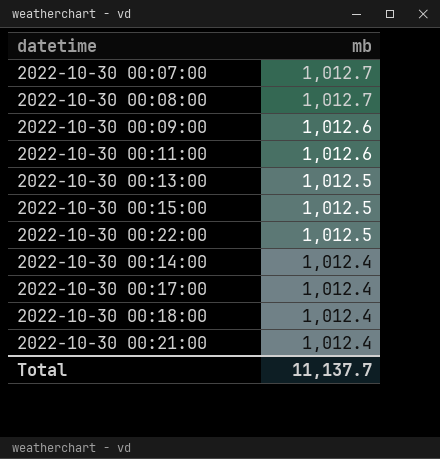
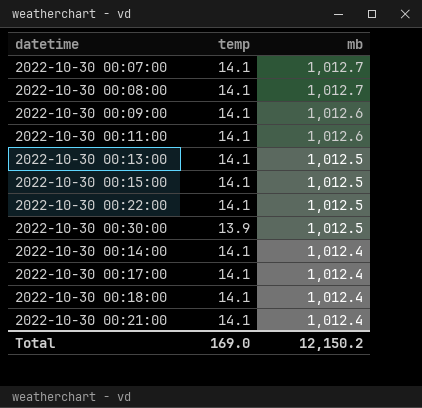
column temp | position: none -> 2
row 2022-10-30 00:30:00: none -> 13.9 | 1,012.5
Total | mb: 11,137.7 -> 12,150.2

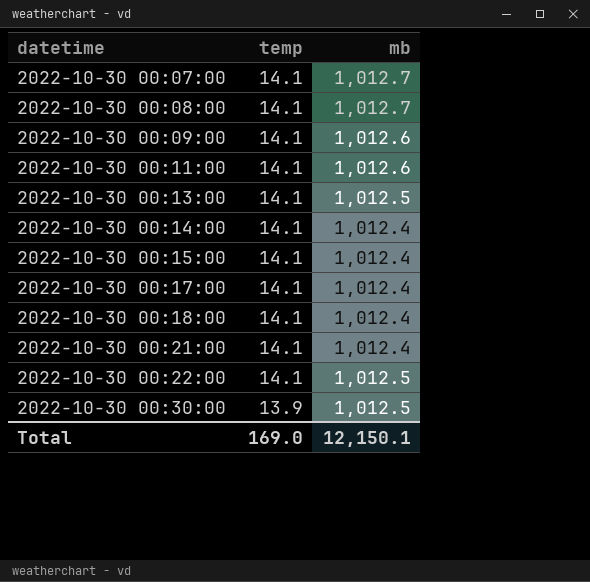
row order: mb descending -> datetime ascending
2022-10-30 00:15:00 | mb: 1,012.5 -> 1,012.4
Total | mb: 12,150.2 -> 12,150.1

